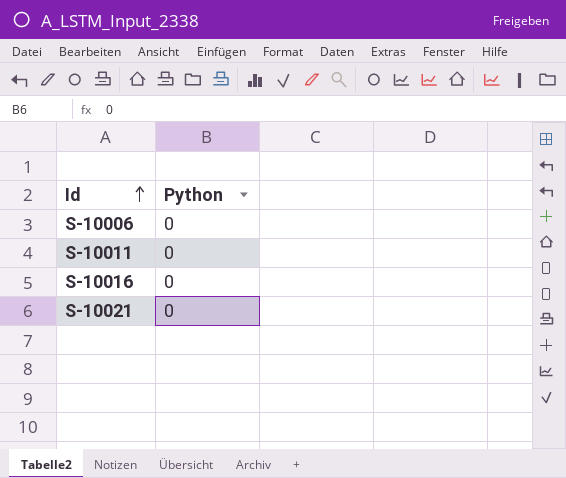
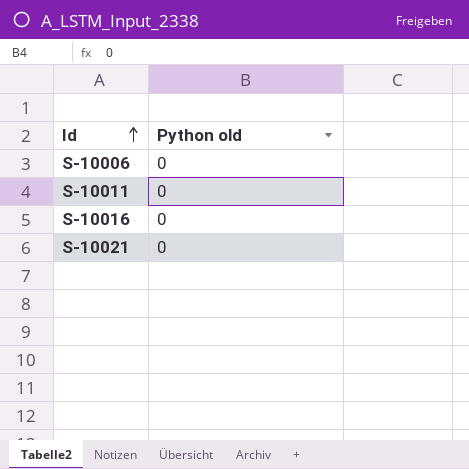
column name: Python -> Python old

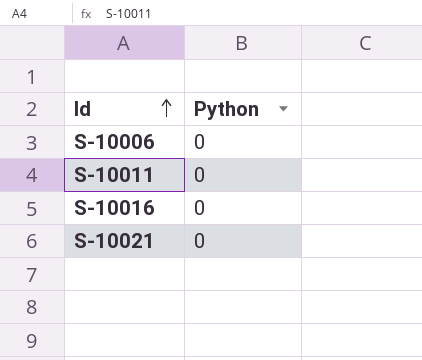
column name: Python old -> Python

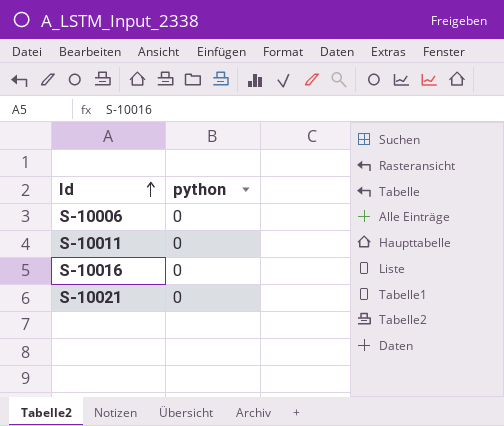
column name: Python -> python

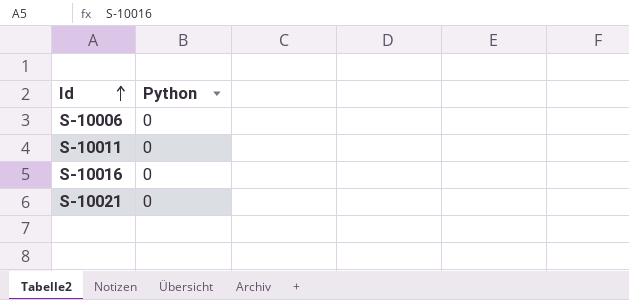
column name: python -> Python

